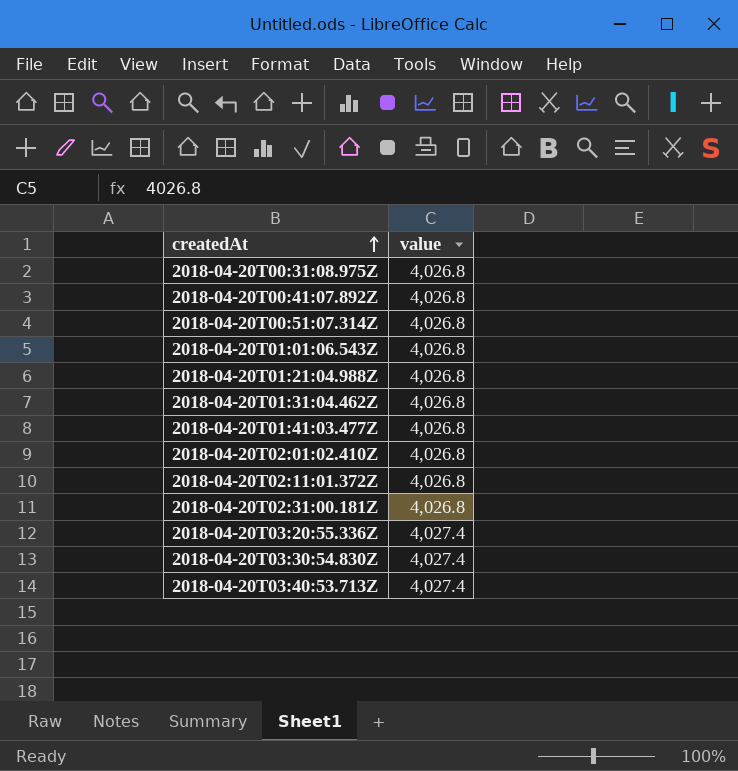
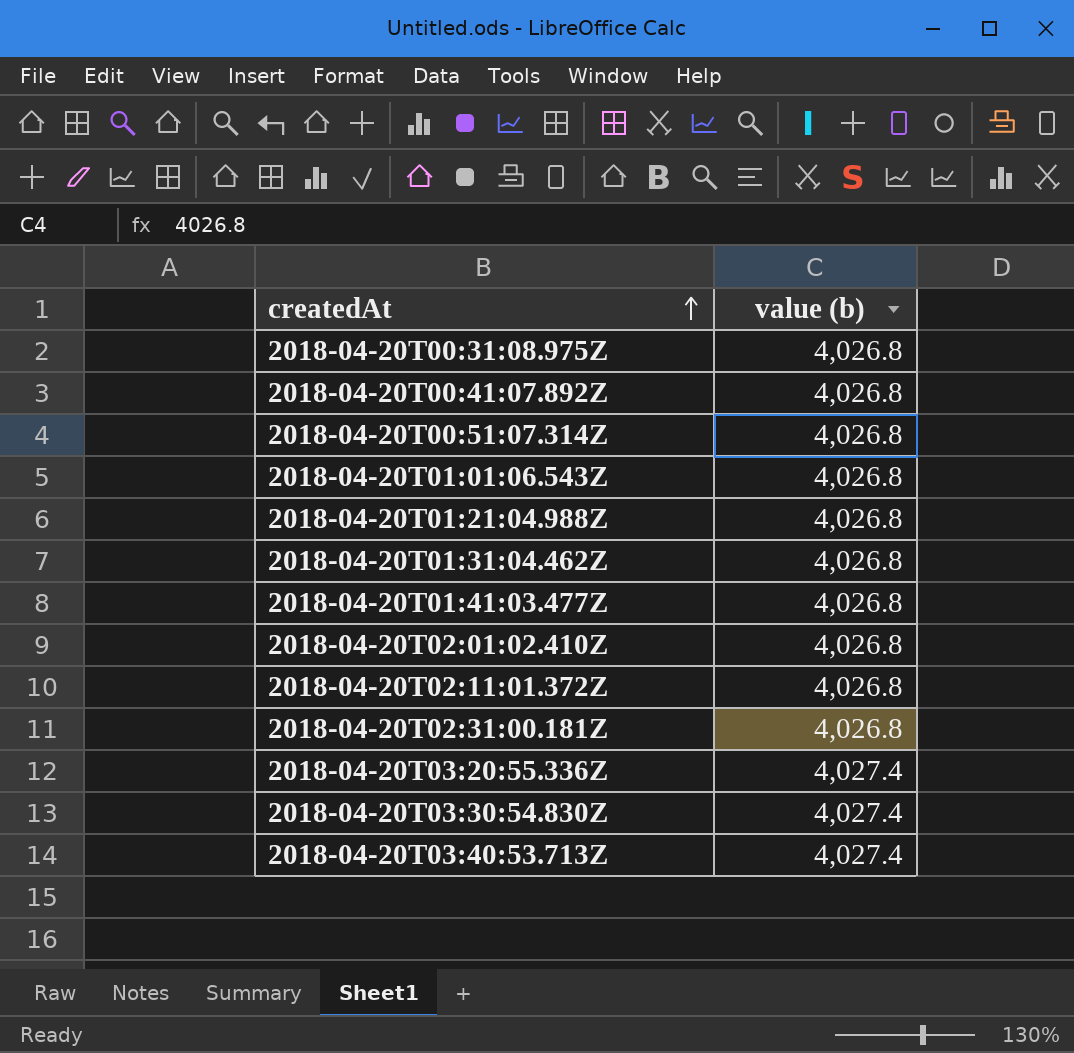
column name: value -> value (b)

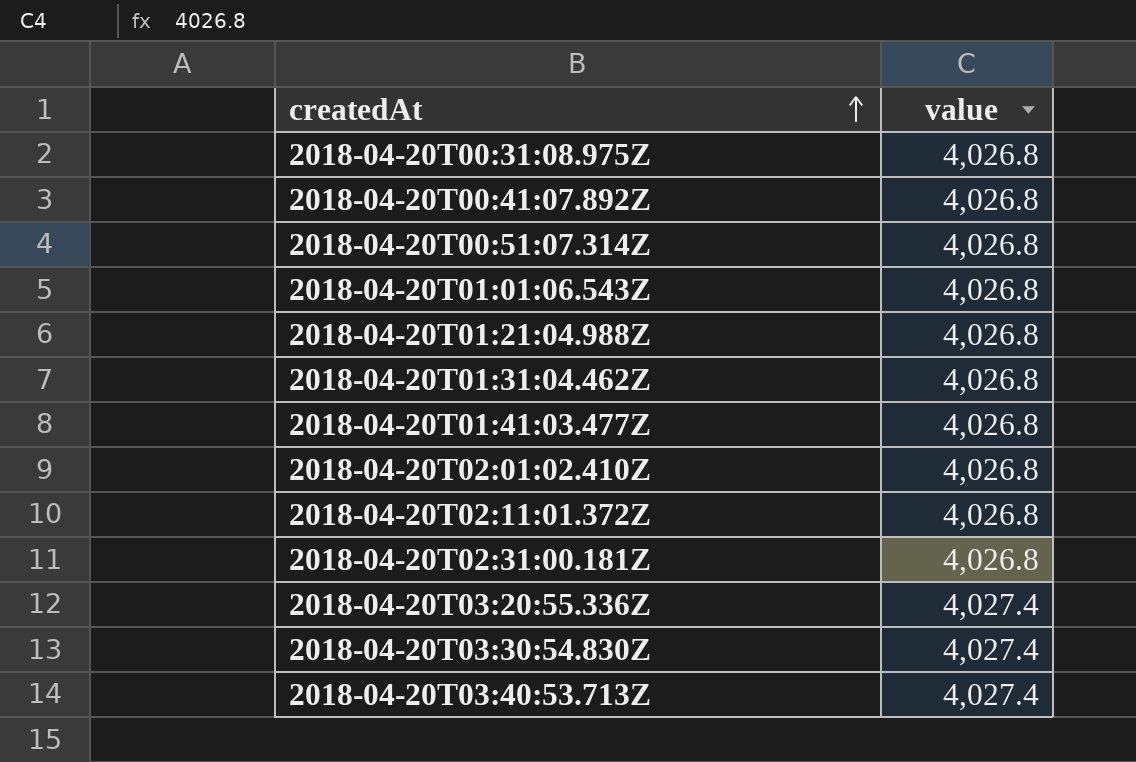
column name: value (b) -> value

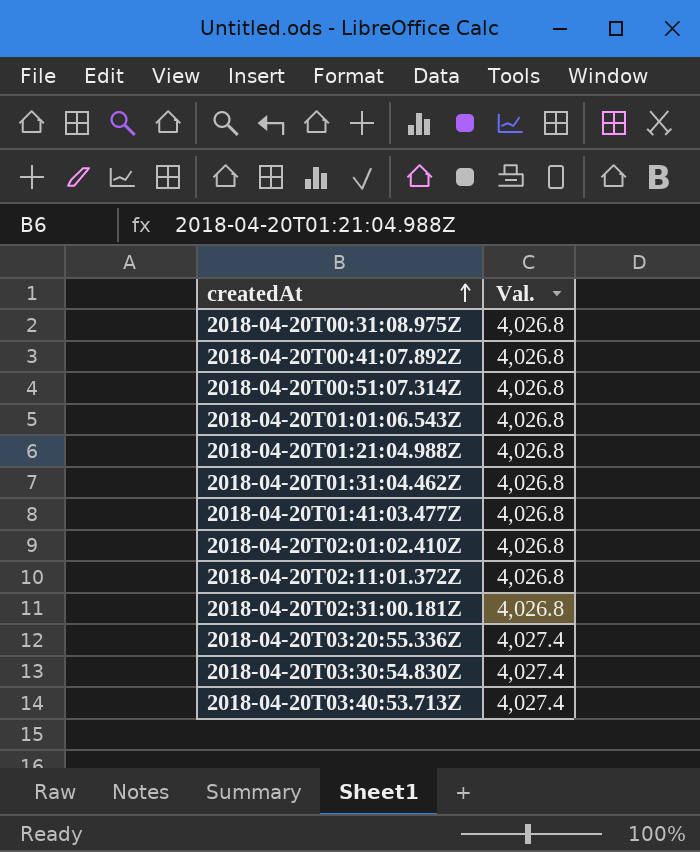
column name: value -> Val.

